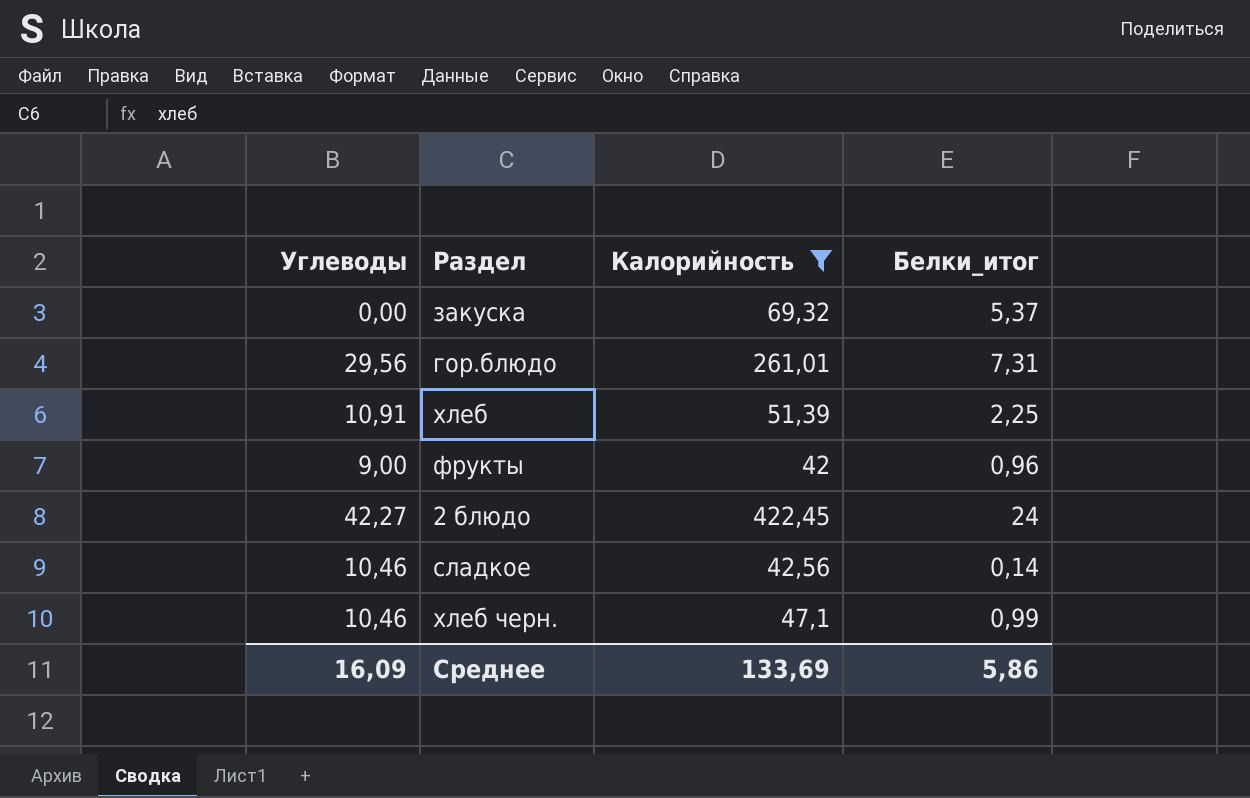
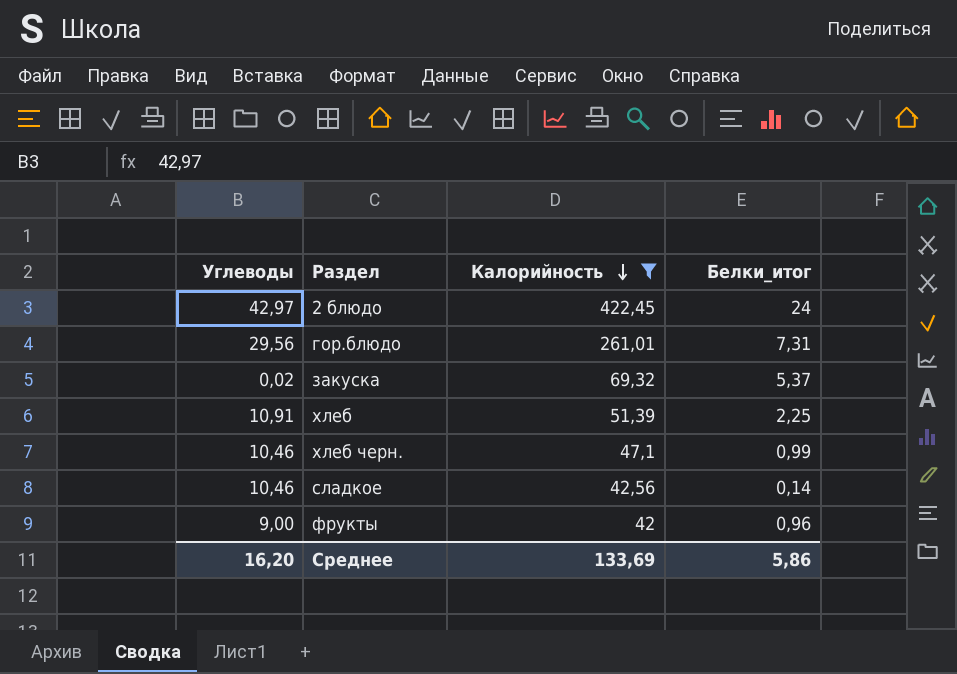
row order: none -> Калорийность descending
2 блюдо | Углеводы: 42,27 -> 42,97
закуска | Углеводы: 0,00 -> 0,02
Среднее | Углеводы: 16,09 -> 16,20

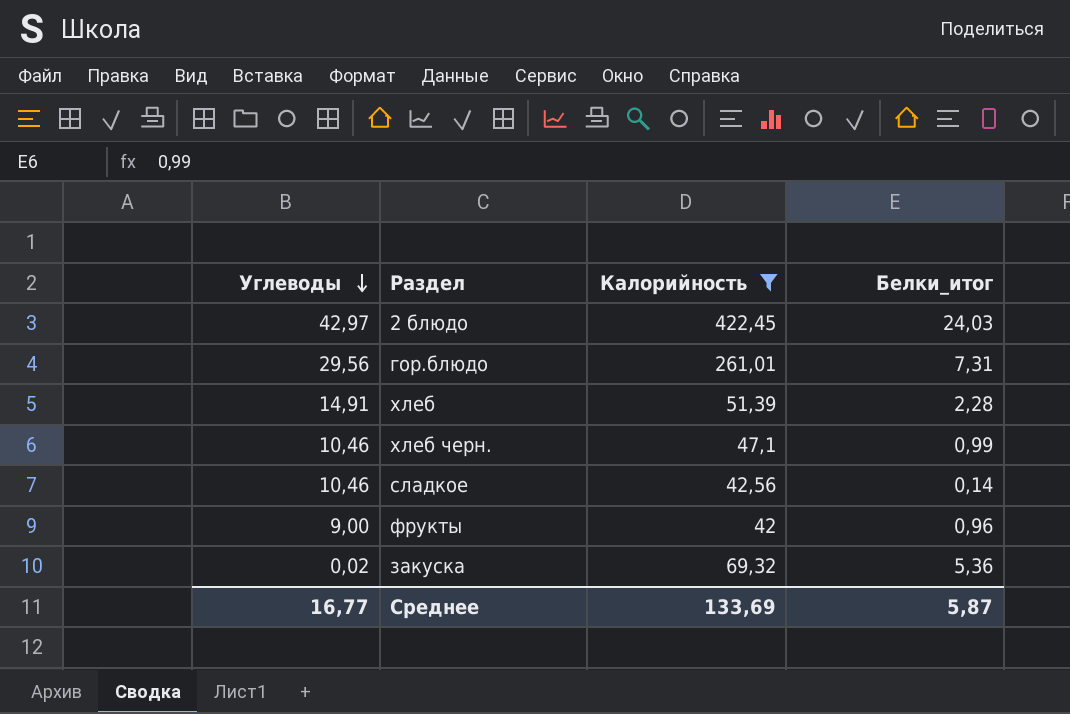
row order: Калорийность descending -> Углеводы descending
2 блюдо | Белки_итог: 24 -> 24,03
хлеб | Углеводы: 10,91 -> 14,91
хлеб | Белки_итог: 2,25 -> 2,28
закуска | Белки_итог: 5,37 -> 5,36
Среднее | Углеводы: 16,20 -> 16,77
Среднее | Белки_итог: 5,86 -> 5,87

